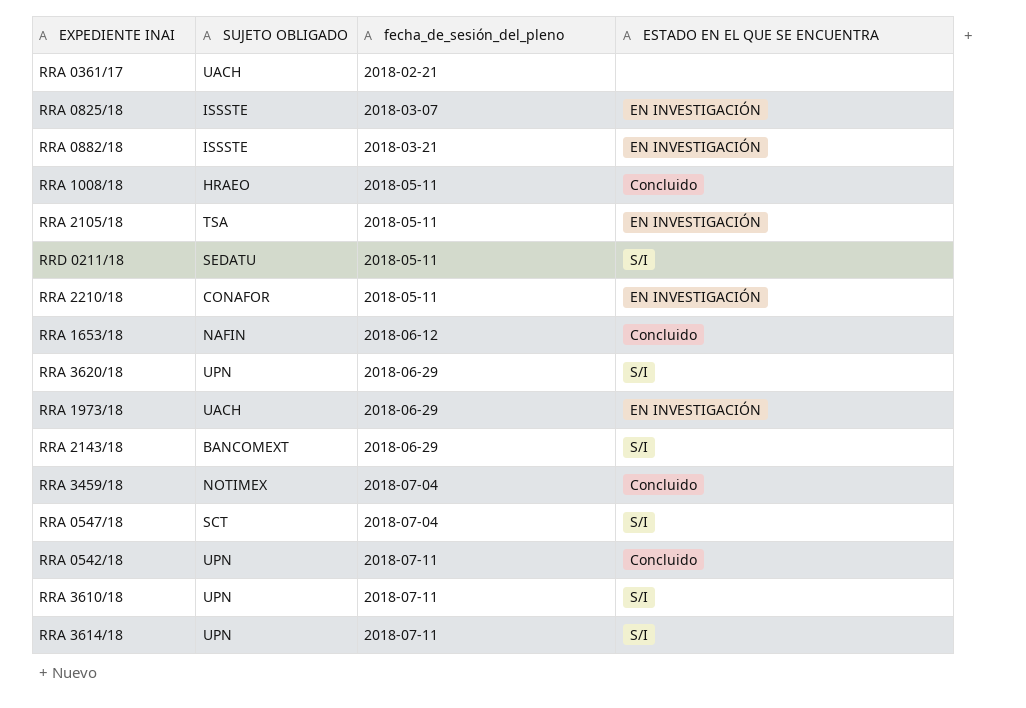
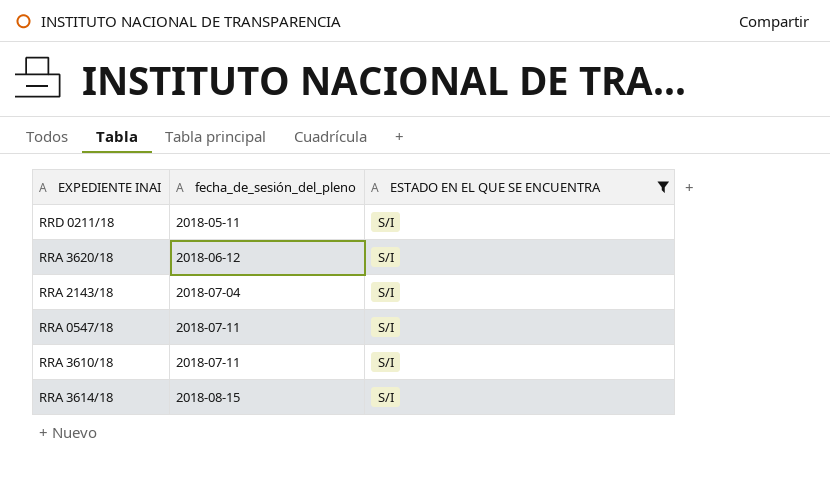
filter: none -> ESTADO EN EL QUE SE ENCUENTRA = S/I
column SUJETO OBLIGADO | position: 2 -> none
RRA 3620/18 | fecha_de_sesión_del_pleno: 2018-06-29 -> 2018-06-12
RRA 2143/18 | fecha_de_sesión_del_pleno: 2018-06-29 -> 2018-07-04
RRA 0547/18 | fecha_de_sesión_del_pleno: 2018-07-04 -> 2018-07-11
RRA 3614/18 | fecha_de_sesión_del_pleno: 2018-07-11 -> 2018-08-15

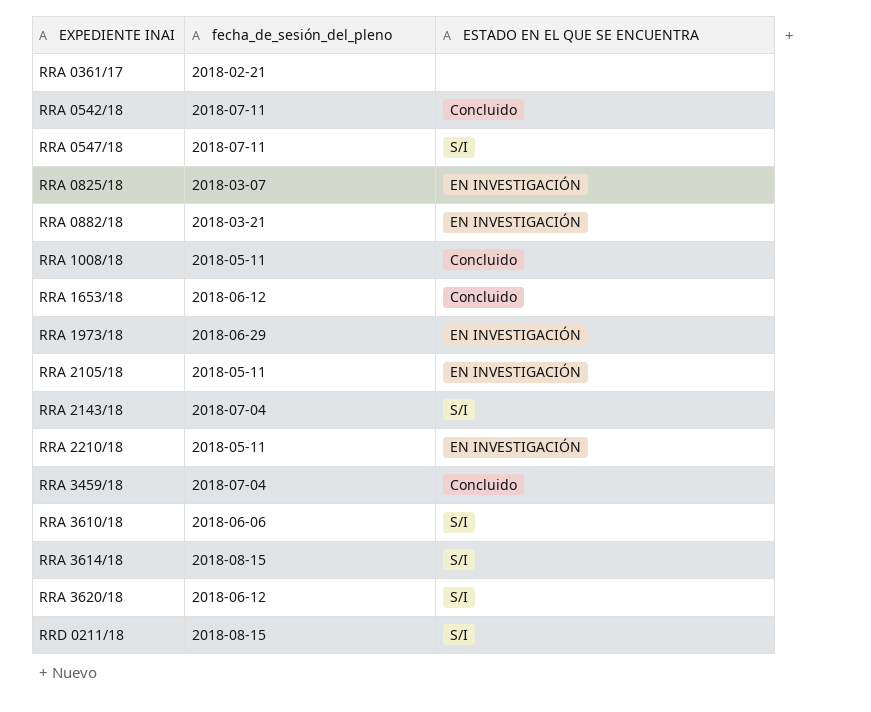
filter: ESTADO EN EL QUE SE ENCUENTRA = S/I -> none
row order: fecha_de_sesión_del_pleno ascending -> EXPEDIENTE INAI ascending
RRA 3610/18 | fecha_de_sesión_del_pleno: 2018-07-11 -> 2018-06-06
RRD 0211/18 | fecha_de_sesión_del_pleno: 2018-05-11 -> 2018-08-15

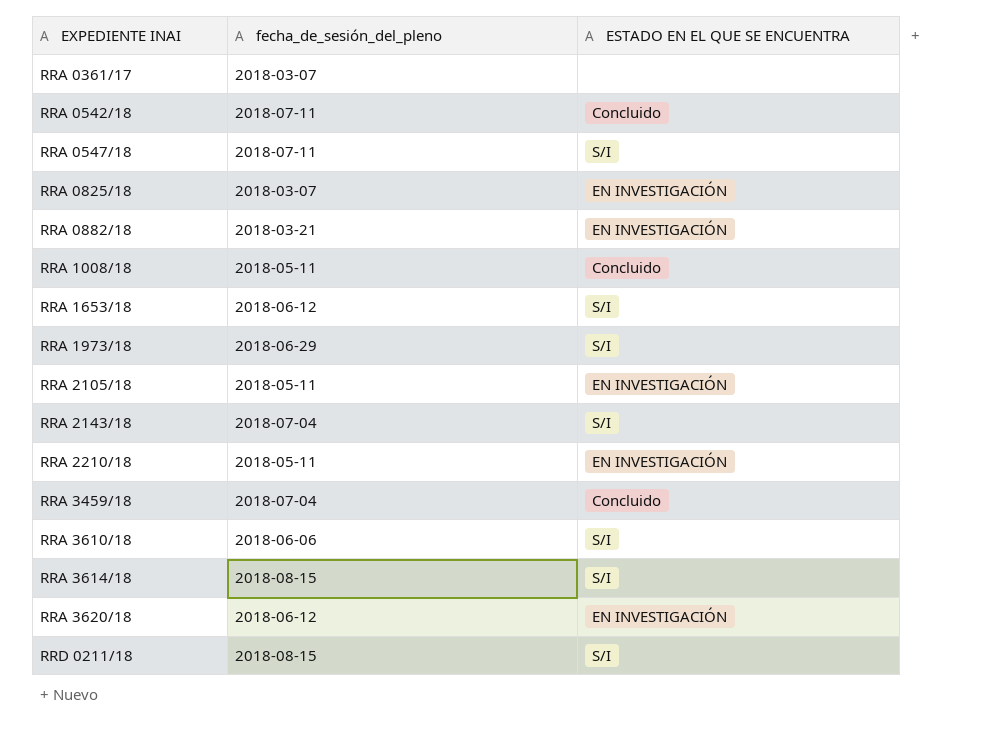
RRA 0361/17 | fecha_de_sesión_del_pleno: 2018-02-21 -> 2018-03-07
RRA 1653/18 | ESTADO EN EL QUE SE ENCUENTRA: Concluido -> S/I
RRA 1973/18 | ESTADO EN EL QUE SE ENCUENTRA: EN INVESTIGACIÓN -> S/I
RRA 3620/18 | ESTADO EN EL QUE SE ENCUENTRA: S/I -> EN INVESTIGACIÓN

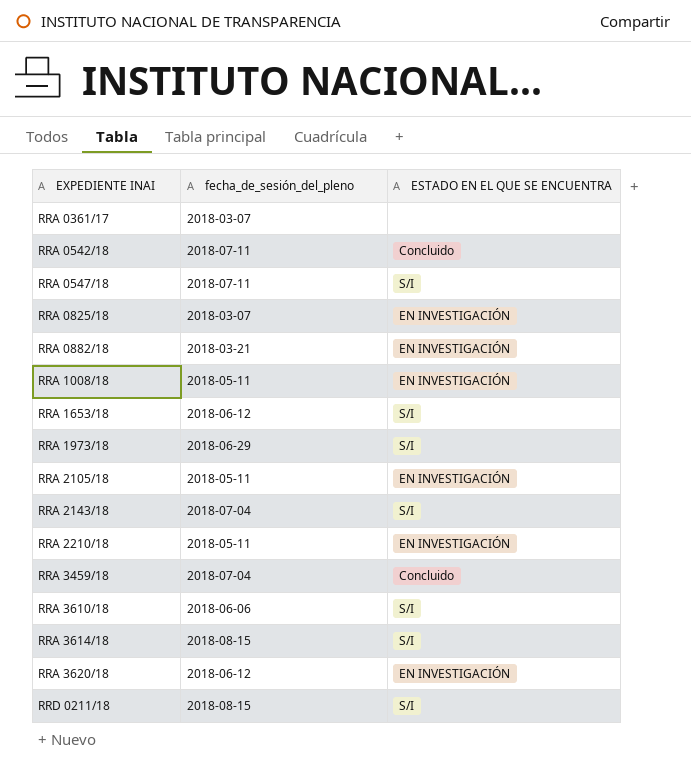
RRA 1008/18 | ESTADO EN EL QUE SE ENCUENTRA: Concluido -> EN INVESTIGACIÓN

